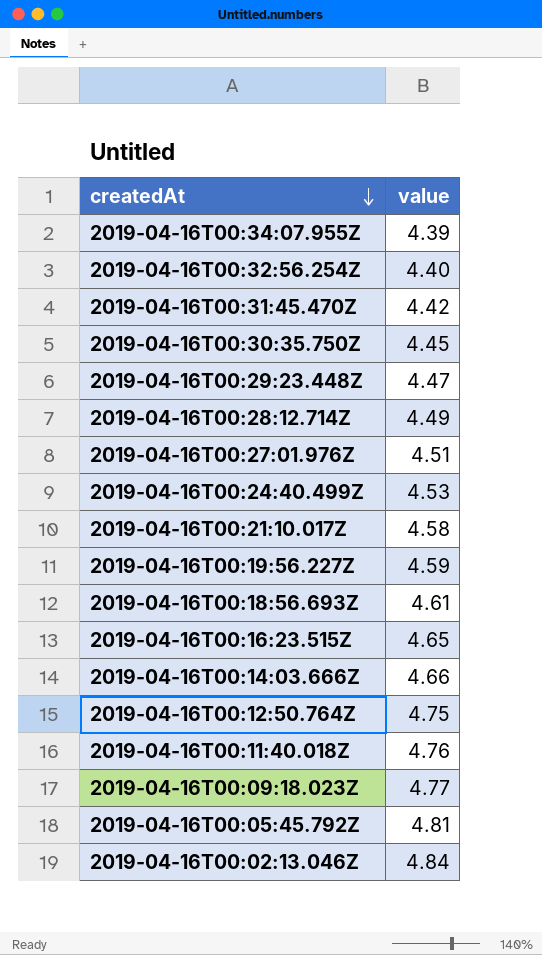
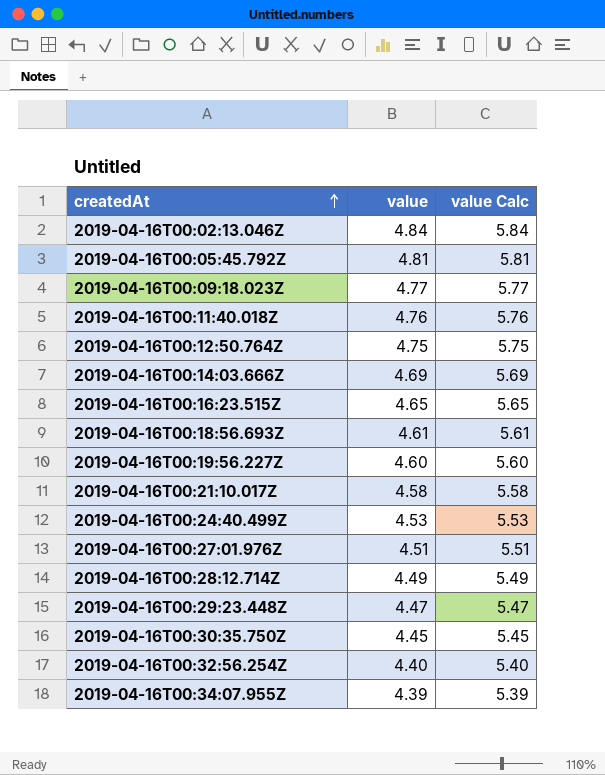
row order: createdAt descending -> createdAt ascending
column value Calc | formula: none -> [value] + 1
row 2019-04-16T00:31:45.470Z: 4.42 -> none
2019-04-16T00:14:03.666Z | value: 4.66 -> 4.69
2019-04-16T00:19:56.227Z | value: 4.59 -> 4.60

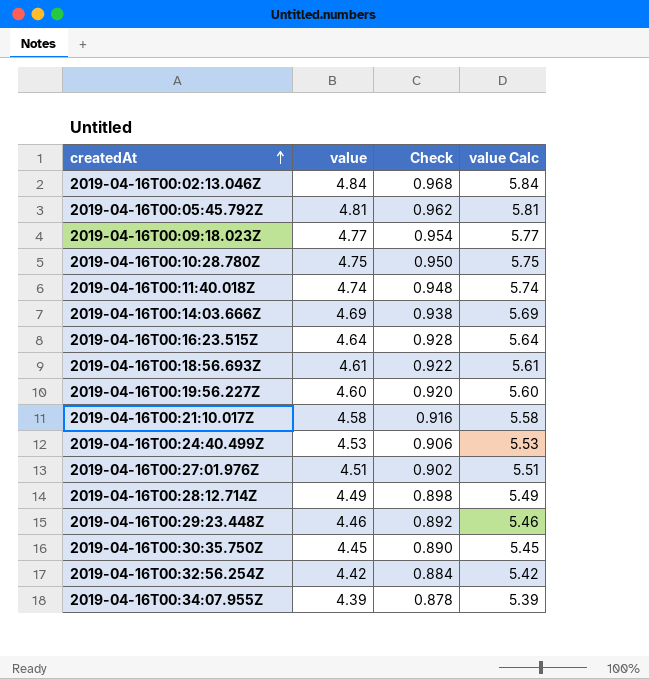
column Check | formula: none -> [value] * 0.2
row 2019-04-16T00:12:50.764Z: 4.75 | 5.75 -> none
row 2019-04-16T00:10:28.780Z: none -> 4.75 | 0.950 | 5.75
2019-04-16T00:11:40.018Z | value: 4.76 -> 4.74
2019-04-16T00:11:40.018Z | value Calc: 5.76 -> 5.74
2019-04-16T00:16:23.515Z | value: 4.65 -> 4.64
2019-04-16T00:16:23.515Z | value Calc: 5.65 -> 5.64
2019-04-16T00:29:23.448Z | value: 4.47 -> 4.46
2019-04-16T00:29:23.448Z | value Calc: 5.47 -> 5.46
2019-04-16T00:32:56.254Z | value: 4.40 -> 4.42
2019-04-16T00:32:56.254Z | value Calc: 5.40 -> 5.42

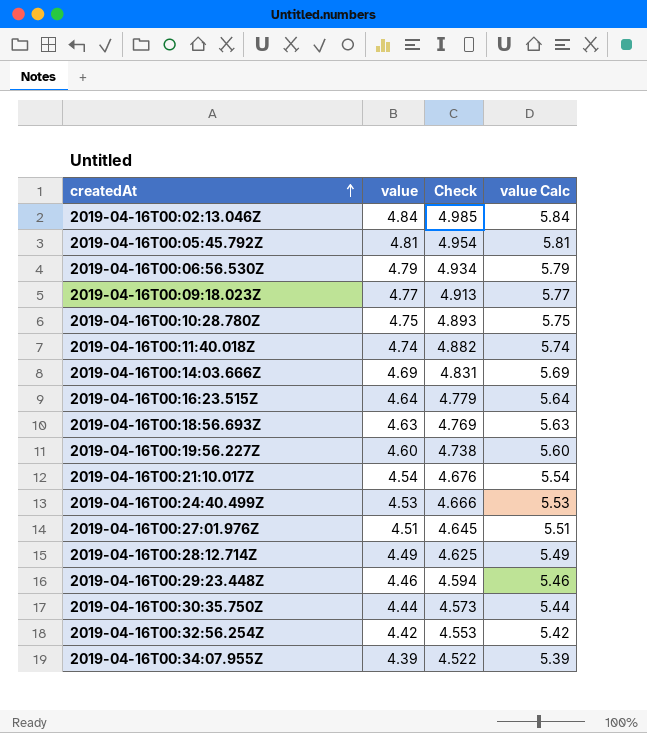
column Check | formula: [value] * 0.2 -> [value] * 1.03
row 2019-04-16T00:06:56.530Z: none -> 4.79 | 4.934 | 5.79
2019-04-16T00:18:56.693Z | value: 4.61 -> 4.63
2019-04-16T00:18:56.693Z | value Calc: 5.61 -> 5.63
2019-04-16T00:21:10.017Z | value: 4.58 -> 4.54
2019-04-16T00:21:10.017Z | value Calc: 5.58 -> 5.54
2019-04-16T00:30:35.750Z | value: 4.45 -> 4.44
2019-04-16T00:30:35.750Z | value Calc: 5.45 -> 5.44

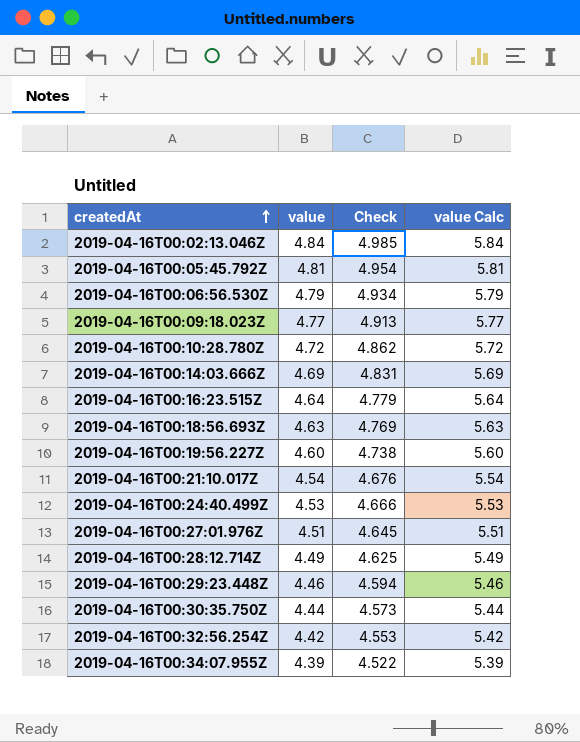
row 2019-04-16T00:11:40.018Z: 4.74 | 4.882 | 5.74 -> none
2019-04-16T00:10:28.780Z | value: 4.75 -> 4.72
2019-04-16T00:10:28.780Z | Check: 4.893 -> 4.862
2019-04-16T00:10:28.780Z | value Calc: 5.75 -> 5.72

